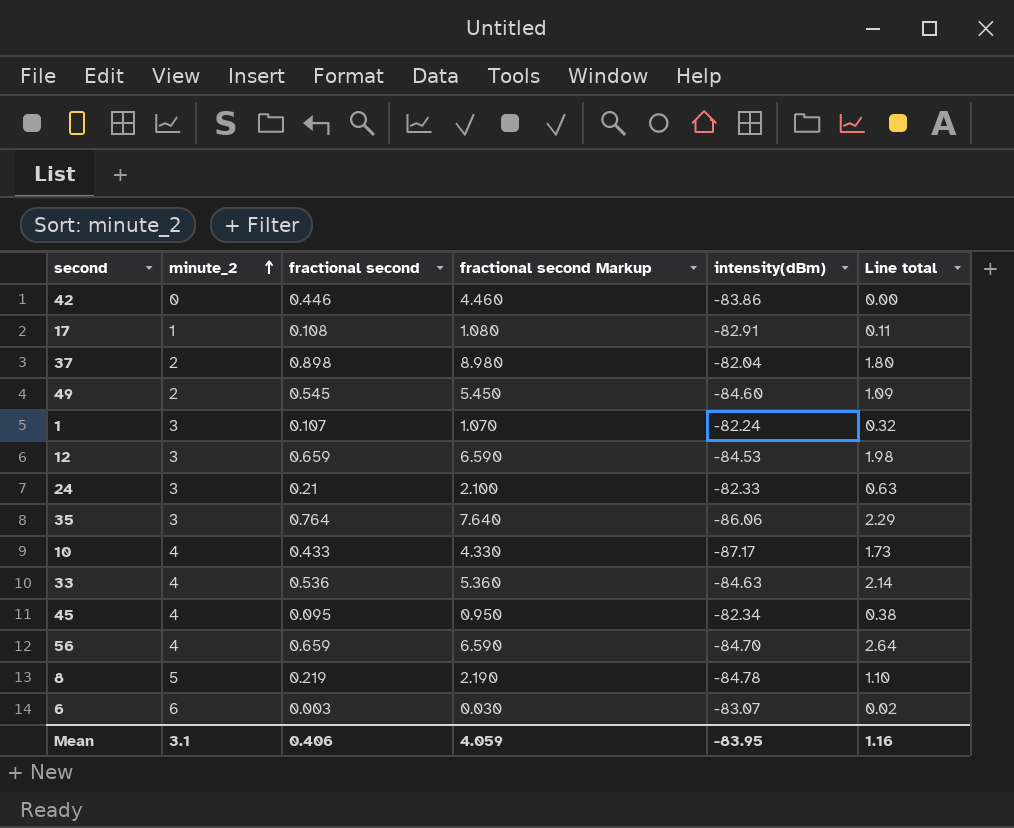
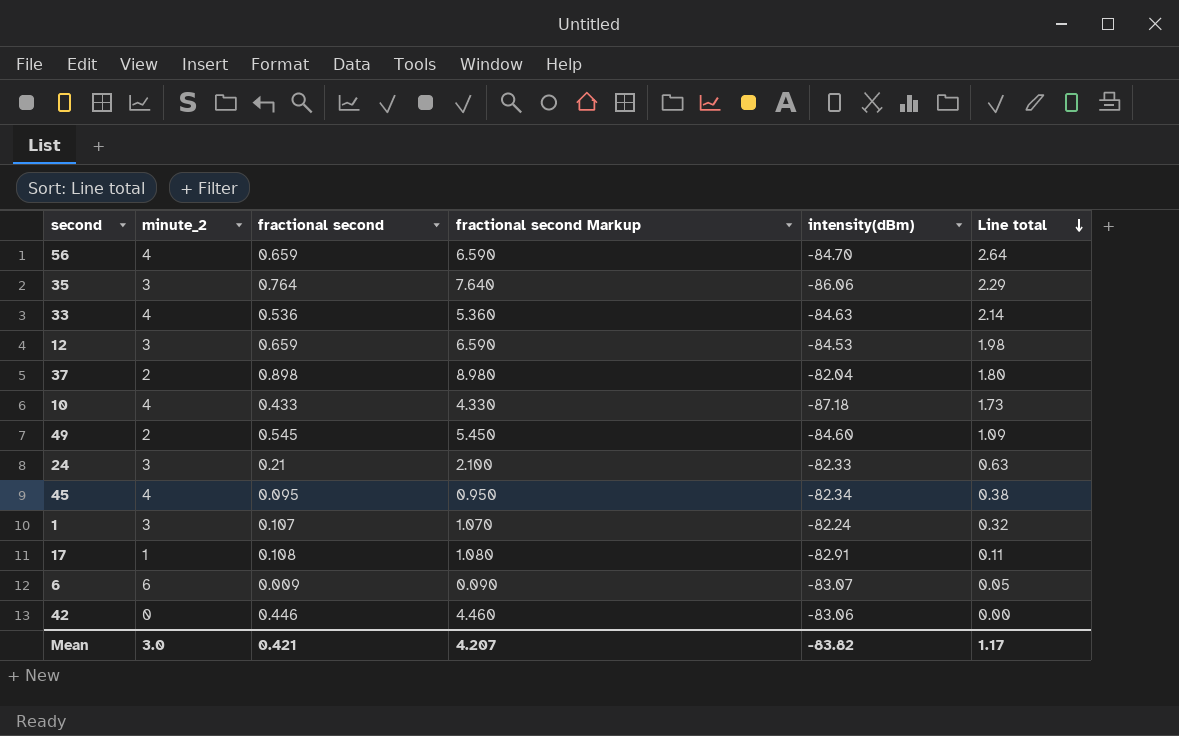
row order: minute_2 ascending -> Line total descending
row 8: 5 | 0.219 | 2.190 | -84.78 | 1.10 -> none
10 | intensity(dBm): -87.17 -> -87.18
6 | fractional second: 0.003 -> 0.009
6 | fractional second Markup: 0.030 -> 0.090
6 | Line total: 0.02 -> 0.05
42 | intensity(dBm): -83.86 -> -83.06
Mean | minute_2: 3.1 -> 3.0
Mean | fractional second: 0.406 -> 0.421
Mean | fractional second Markup: 4.059 -> 4.207
Mean | intensity(dBm): -83.95 -> -83.82
Mean | Line total: 1.16 -> 1.17

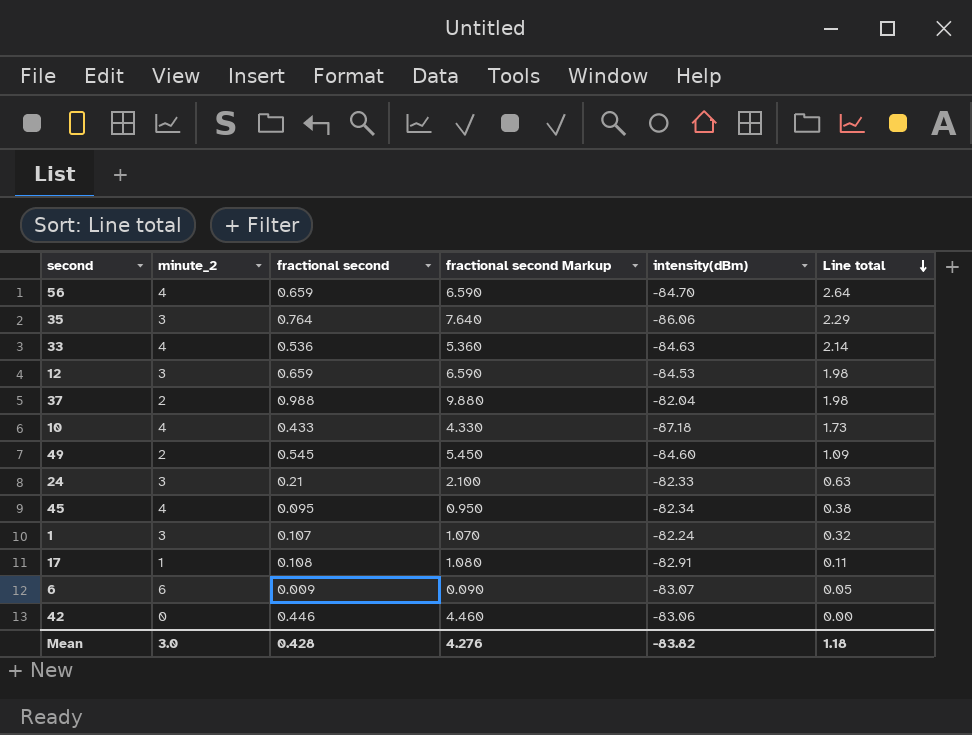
37 | fractional second: 0.898 -> 0.988
37 | fractional second Markup: 8.980 -> 9.880
37 | Line total: 1.80 -> 1.98
Mean | fractional second: 0.421 -> 0.428
Mean | fractional second Markup: 4.207 -> 4.276
Mean | Line total: 1.17 -> 1.18

